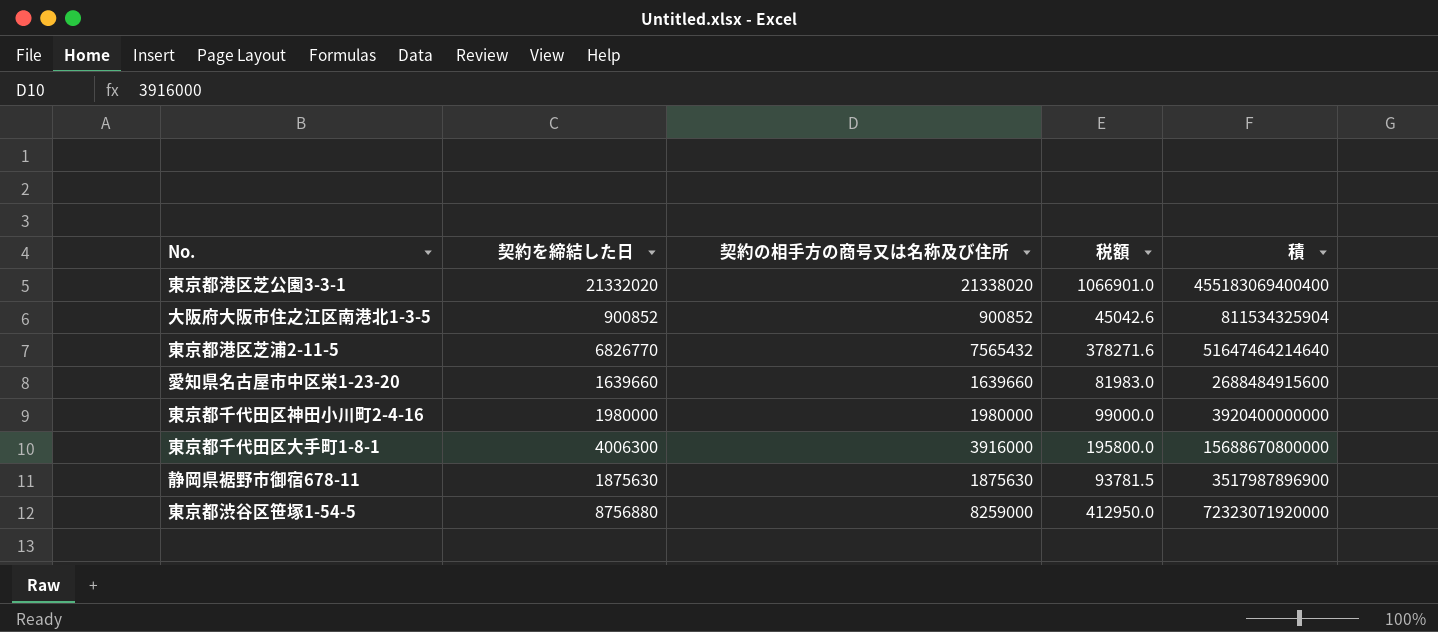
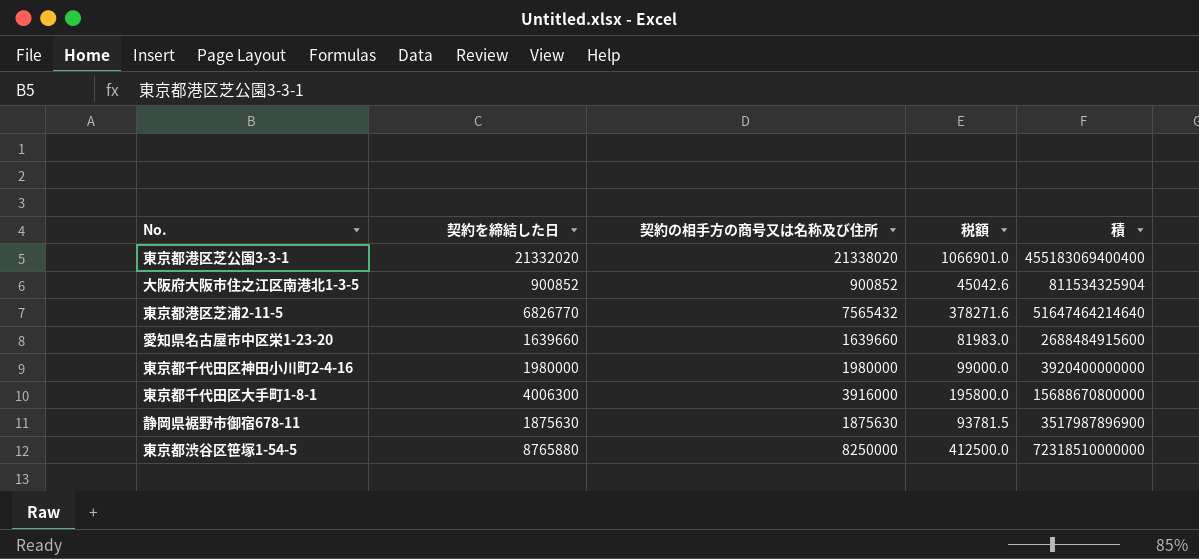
東京都渋谷区笹塚1-54-5 | 契約を締結した日: 8756880 -> 8765880
東京都渋谷区笹塚1-54-5 | 契約の相手方の商号又は名称及び住所: 8259000 -> 8250000
東京都渋谷区笹塚1-54-5 | 税額: 412950.0 -> 412500.0
東京都渋谷区笹塚1-54-5 | 積: 72323071920000 -> 72318510000000

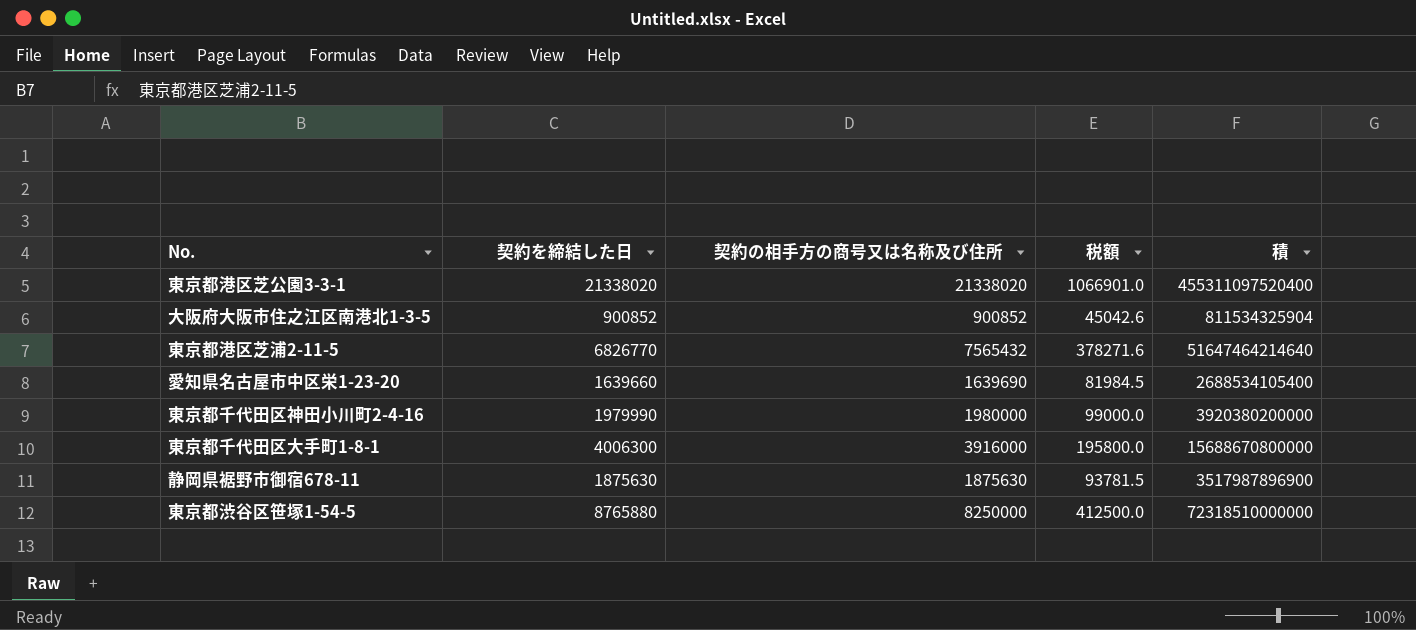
東京都港区芝公園3-3-1 | 契約を締結した日: 21332020 -> 21338020
東京都港区芝公園3-3-1 | 積: 455183069400400 -> 455311097520400
愛知県名古屋市中区栄1-23-20 | 契約の相手方の商号又は名称及び住所: 1639660 -> 1639690
愛知県名古屋市中区栄1-23-20 | 税額: 81983.0 -> 81984.5
愛知県名古屋市中区栄1-23-20 | 積: 2688484915600 -> 2688534105400
東京都千代田区神田小川町2-4-16 | 契約を締結した日: 1980000 -> 1979990
東京都千代田区神田小川町2-4-16 | 積: 3920400000000 -> 3920380200000

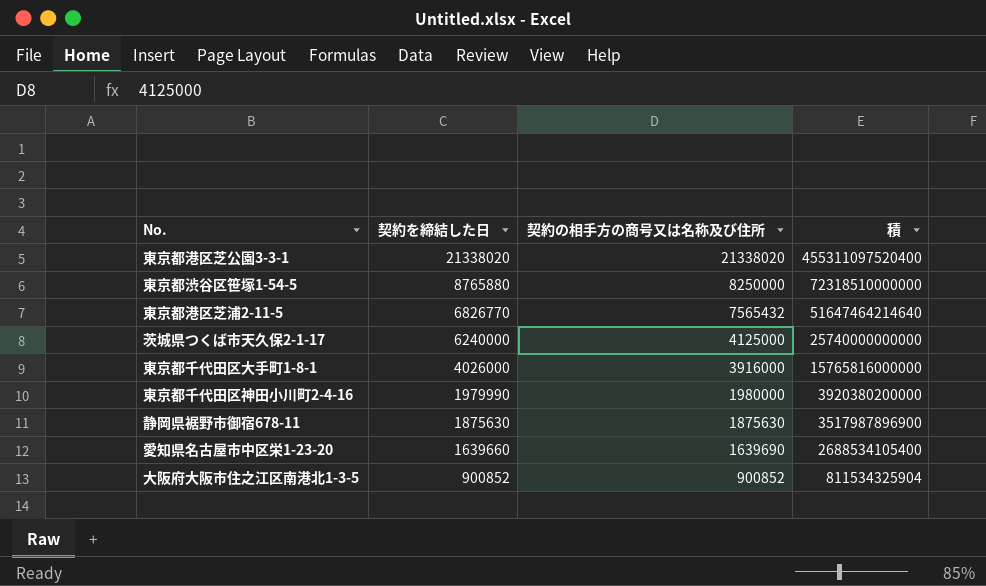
row order: none -> 契約を締結した日 descending
column 税額 | formula: [契約の相手方の商号又は名称及び住所] * 0.05 -> none
row 茨城県つくば市天久保2-1-17: none -> 6240000 | 4125000 | 25740000000000
東京都千代田区大手町1-8-1 | 契約を締結した日: 4006300 -> 4026000
東京都千代田区大手町1-8-1 | 積: 15688670800000 -> 15765816000000

